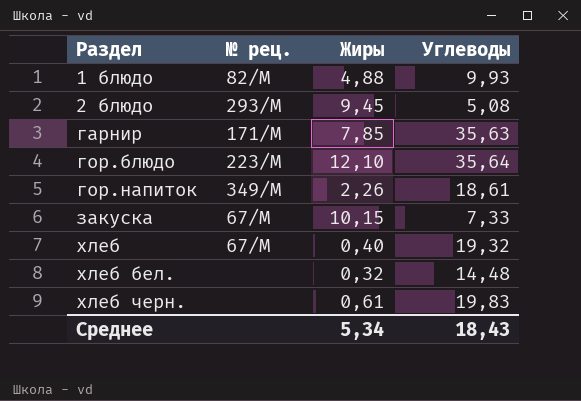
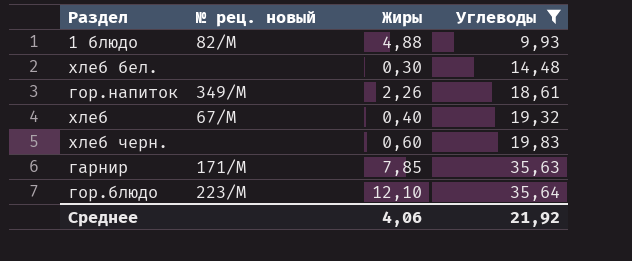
filter: none -> Углеводы >= 9,93
row order: Раздел ascending -> Углеводы ascending
column name: № рец. -> № рец. новый
хлеб бел. | Жиры: 0,32 -> 0,30
хлеб черн. | Жиры: 0,61 -> 0,60
Среднее | Жиры: 5,34 -> 4,06
Среднее | Углеводы: 18,43 -> 21,92

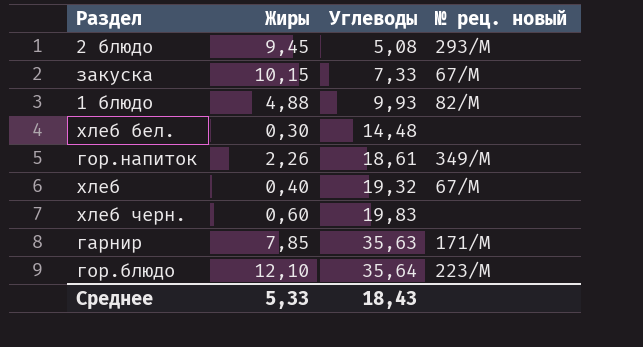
filter: Углеводы >= 9,93 -> none
column № рец. новый | position: 2 -> 4
Среднее | Жиры: 4,06 -> 5,33
Среднее | Углеводы: 21,92 -> 18,43

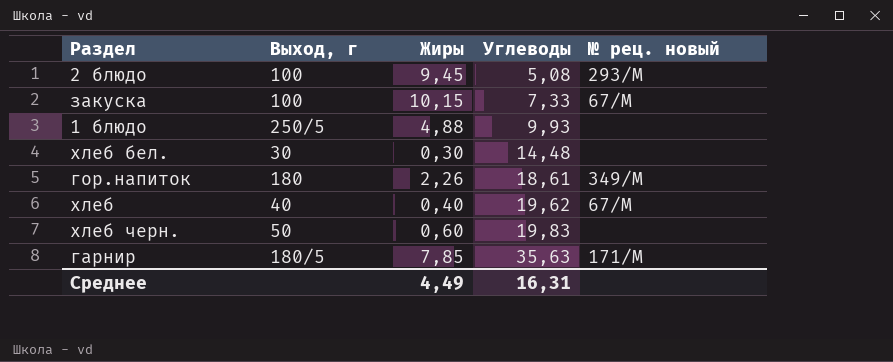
column Выход, г | position: none -> 2
row гор.блюдо: 12,10 | 35,64 | 223/М -> none
1 блюдо | № рец. новый: 82/М -> none
хлеб | Углеводы: 19,32 -> 19,62
Среднее | Жиры: 5,33 -> 4,49
Среднее | Углеводы: 18,43 -> 16,31

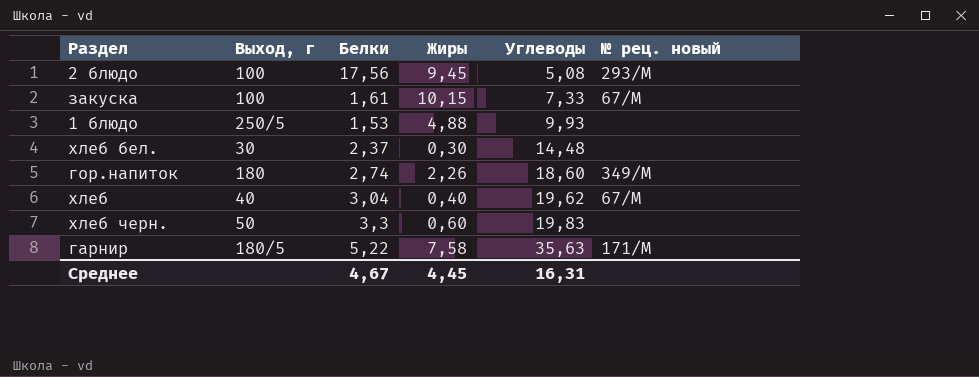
column Белки | position: none -> 3
гор.напиток | Углеводы: 18,61 -> 18,60
гарнир | Жиры: 7,85 -> 7,58
Среднее | Жиры: 4,49 -> 4,45

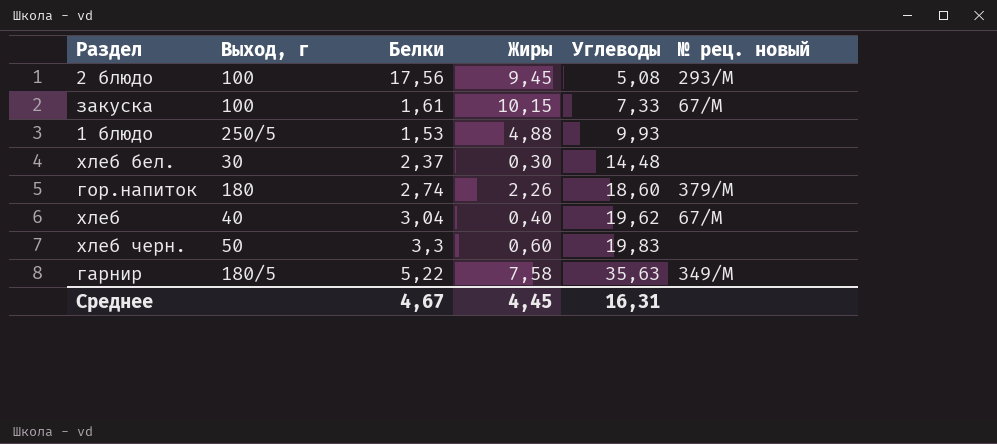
гор.напиток | № рец. новый: 349/М -> 379/М
гарнир | № рец. новый: 171/М -> 349/М

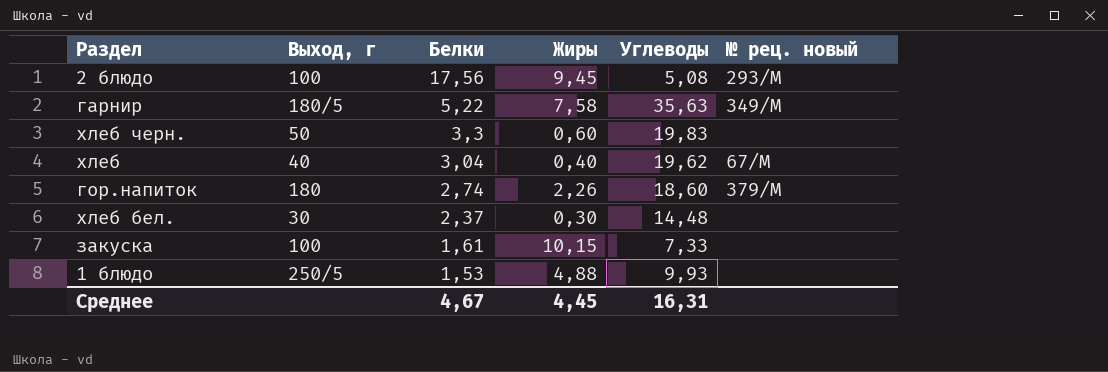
row order: Углеводы ascending -> Белки descending
закуска | № рец. новый: 67/М -> none

